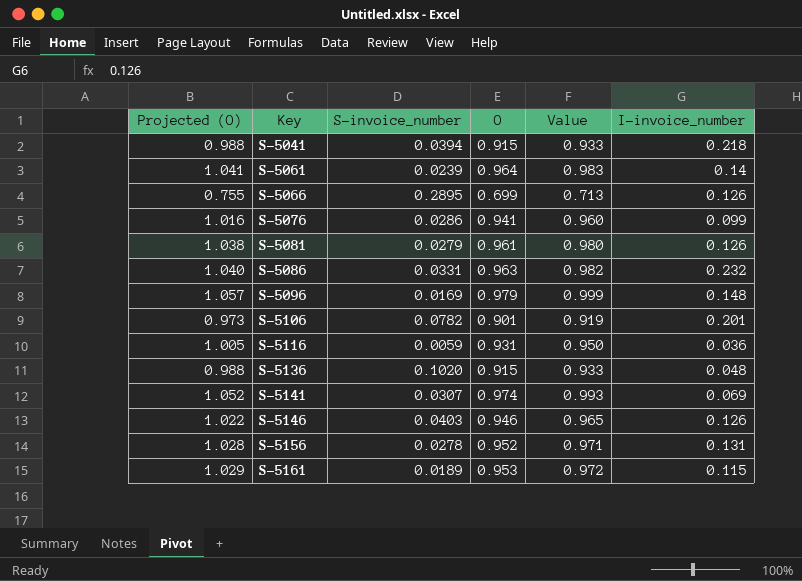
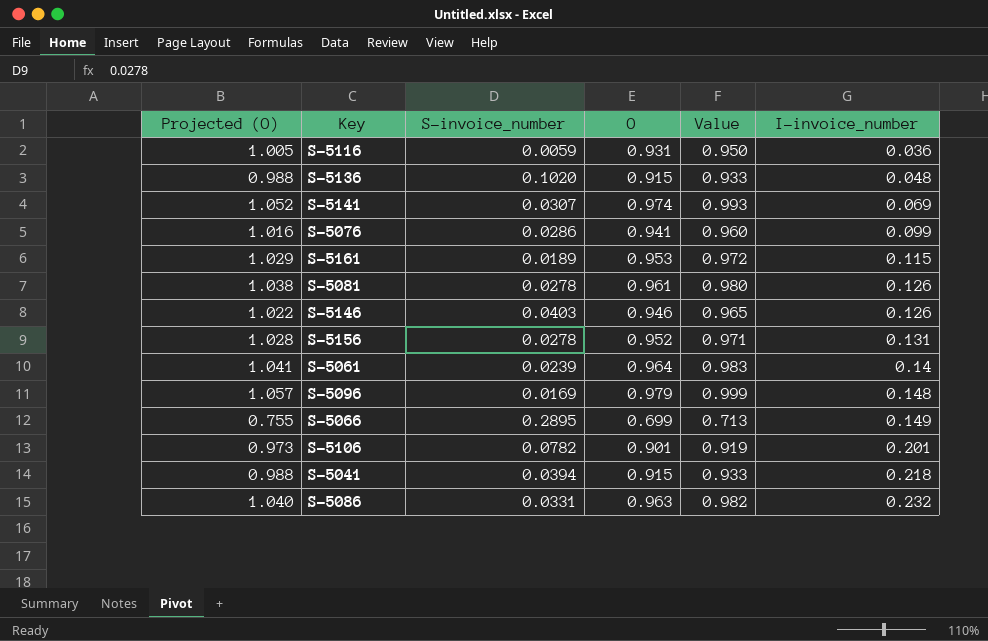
row order: Key ascending -> I-invoice_number ascending
S-5081 | S-invoice_number: 0.0279 -> 0.0278
S-5066 | I-invoice_number: 0.126 -> 0.149

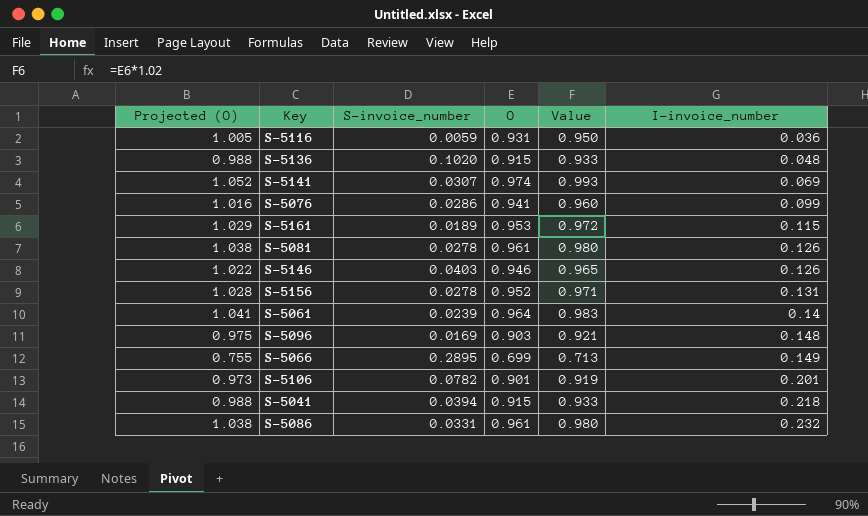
S-5096 | Projected (O): 1.057 -> 0.975
S-5096 | O: 0.979 -> 0.903
S-5096 | Value: 0.999 -> 0.921
S-5086 | Projected (O): 1.040 -> 1.038
S-5086 | O: 0.963 -> 0.961
S-5086 | Value: 0.982 -> 0.980

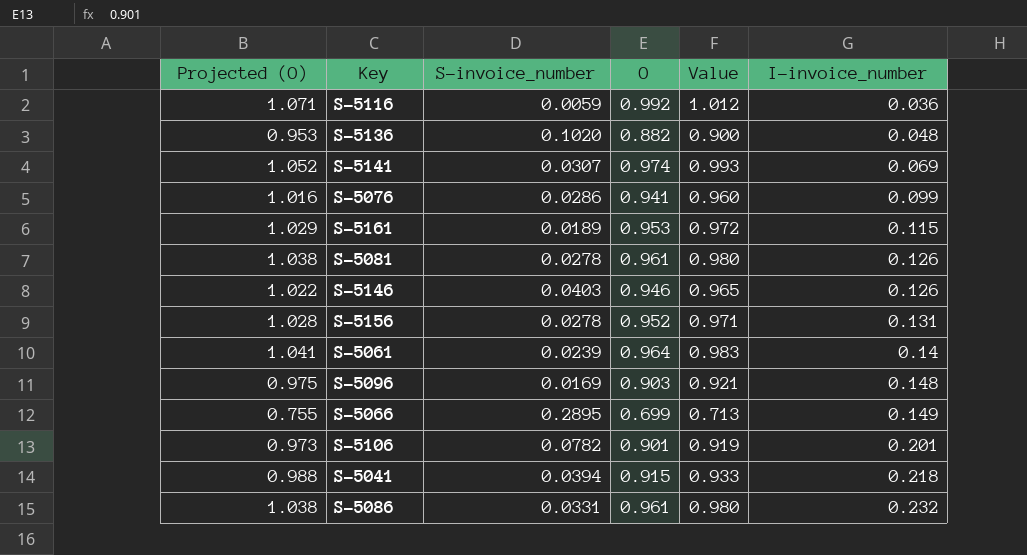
S-5116 | Projected (O): 1.005 -> 1.071
S-5116 | O: 0.931 -> 0.992
S-5116 | Value: 0.950 -> 1.012
S-5136 | Projected (O): 0.988 -> 0.953
S-5136 | O: 0.915 -> 0.882
S-5136 | Value: 0.933 -> 0.900

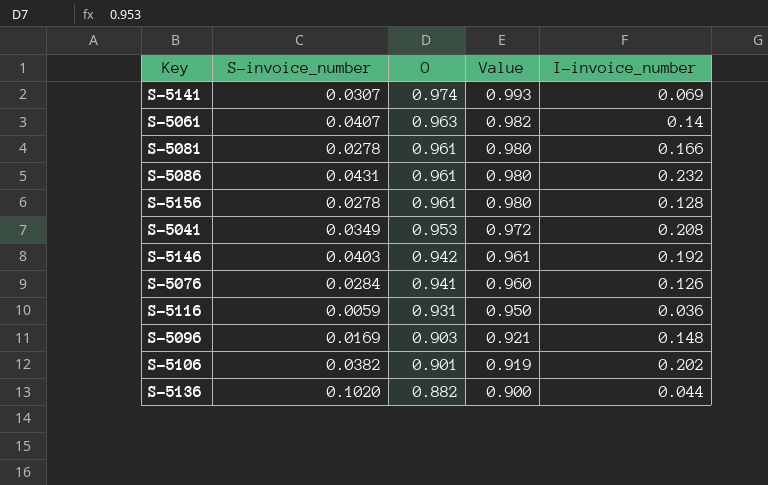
row order: I-invoice_number ascending -> O descending
column Projected (O) | formula: [O] * 1.08 -> none
row S-5161: 1.029 | 0.0189 | 0.953 | 0.972 | 0.115 -> none
row S-5066: 0.755 | 0.2895 | 0.699 | 0.713 | 0.149 -> none
S-5061 | S-invoice_number: 0.0239 -> 0.0407
S-5061 | O: 0.964 -> 0.963
S-5061 | Value: 0.983 -> 0.982
S-5081 | I-invoice_number: 0.126 -> 0.166
S-5086 | S-invoice_number: 0.0331 -> 0.0431
S-5156 | O: 0.952 -> 0.961
S-5156 | Value: 0.971 -> 0.980
S-5156 | I-invoice_number: 0.131 -> 0.128
S-5041 | S-invoice_number: 0.0394 -> 0.0349
S-5041 | O: 0.915 -> 0.953
S-5041 | Value: 0.933 -> 0.972
S-5041 | I-invoice_number: 0.218 -> 0.208
S-5146 | O: 0.946 -> 0.942
S-5146 | Value: 0.965 -> 0.961
S-5146 | I-invoice_number: 0.126 -> 0.192
S-5076 | S-invoice_number: 0.0286 -> 0.0284
S-5076 | I-invoice_number: 0.099 -> 0.126
S-5116 | O: 0.992 -> 0.931
S-5116 | Value: 1.012 -> 0.950
S-5106 | S-invoice_number: 0.0782 -> 0.0382
S-5106 | I-invoice_number: 0.201 -> 0.202
S-5136 | I-invoice_number: 0.048 -> 0.044

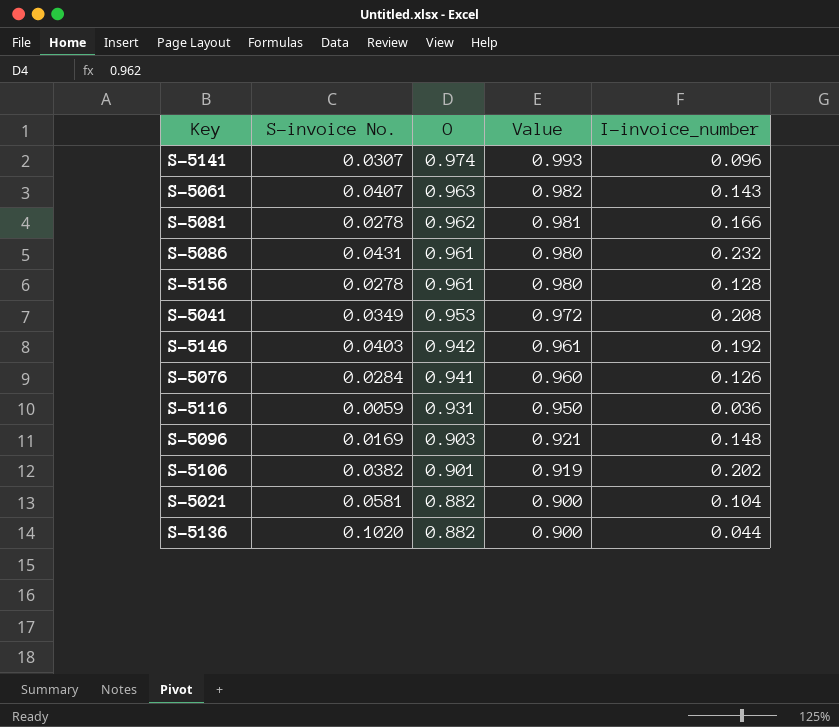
column name: S-invoice_number -> S-invoice No.
S-5141 | I-invoice_number: 0.069 -> 0.096
S-5061 | I-invoice_number: 0.14 -> 0.143
S-5081 | O: 0.961 -> 0.962
S-5081 | Value: 0.980 -> 0.981
row S-5021: none -> 0.0581 | 0.882 | 0.900 | 0.104

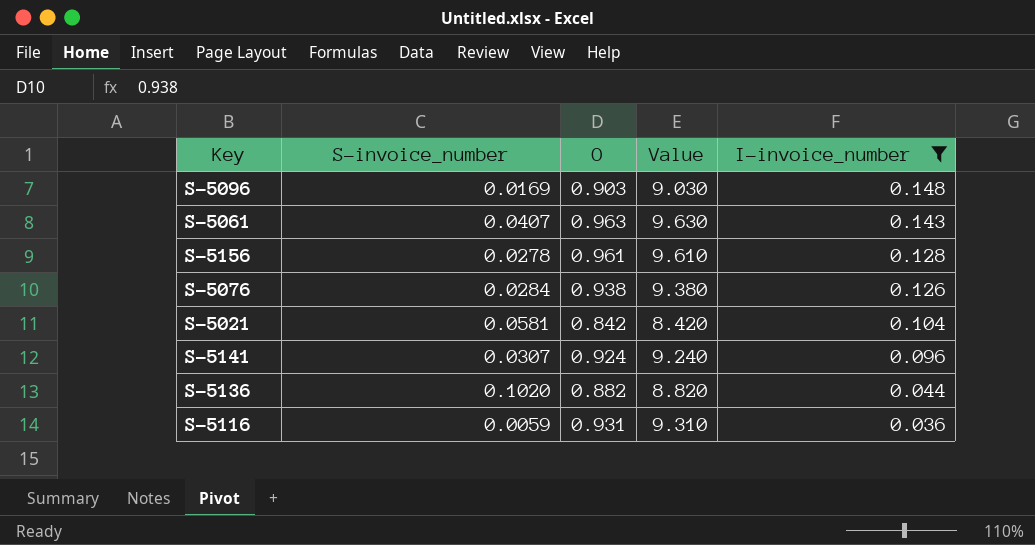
filter: none -> I-invoice_number <= 0.148
row order: O descending -> I-invoice_number descending
column name: S-invoice No. -> S-invoice_number
column Value | formula: [O] * 1.02 -> [O] * 10
S-5076 | O: 0.941 -> 0.938
S-5021 | O: 0.882 -> 0.842
S-5141 | O: 0.974 -> 0.924

